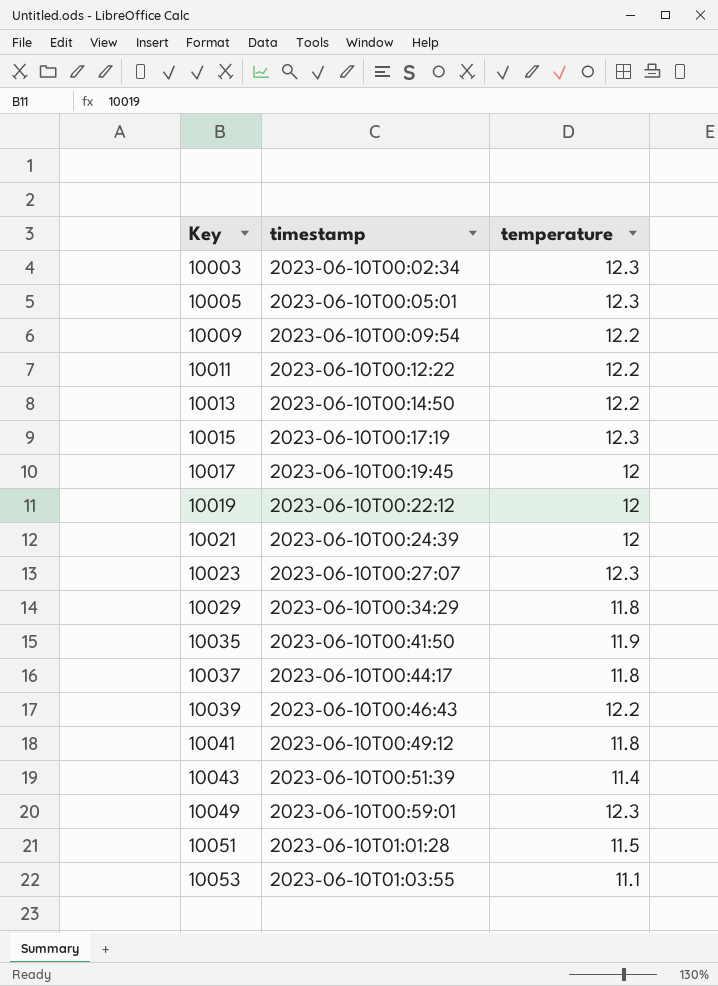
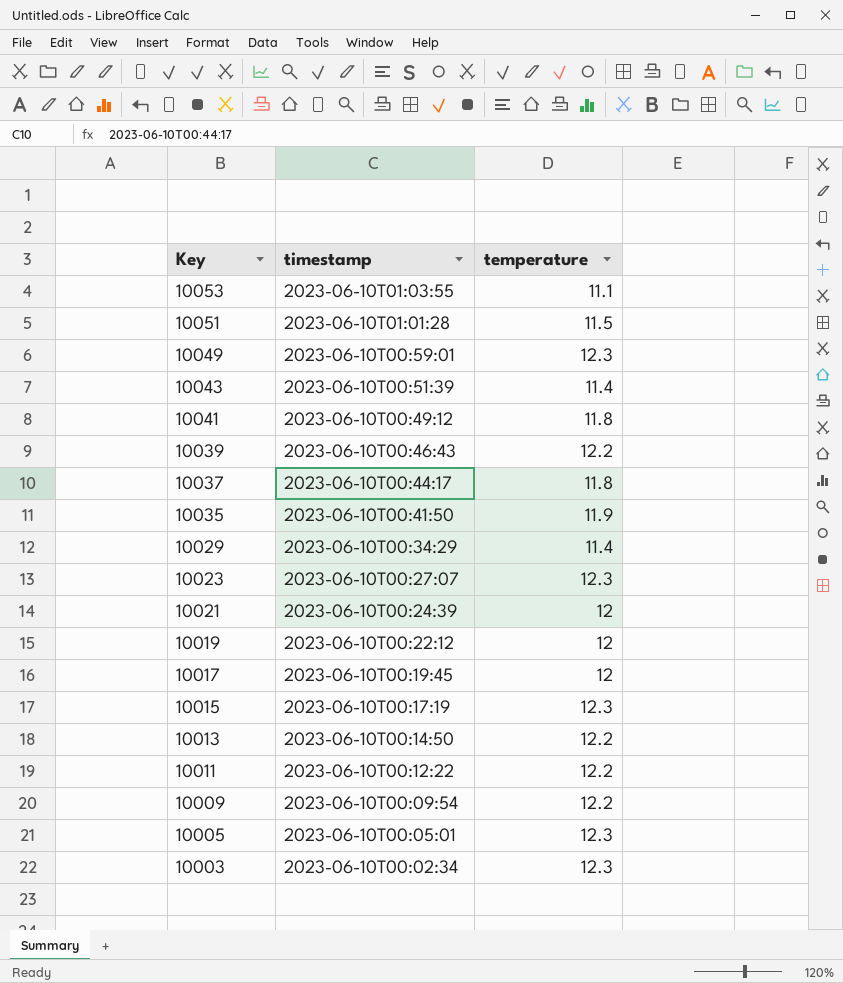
row order: Key ascending -> Key descending
10029 | temperature: 11.8 -> 11.4

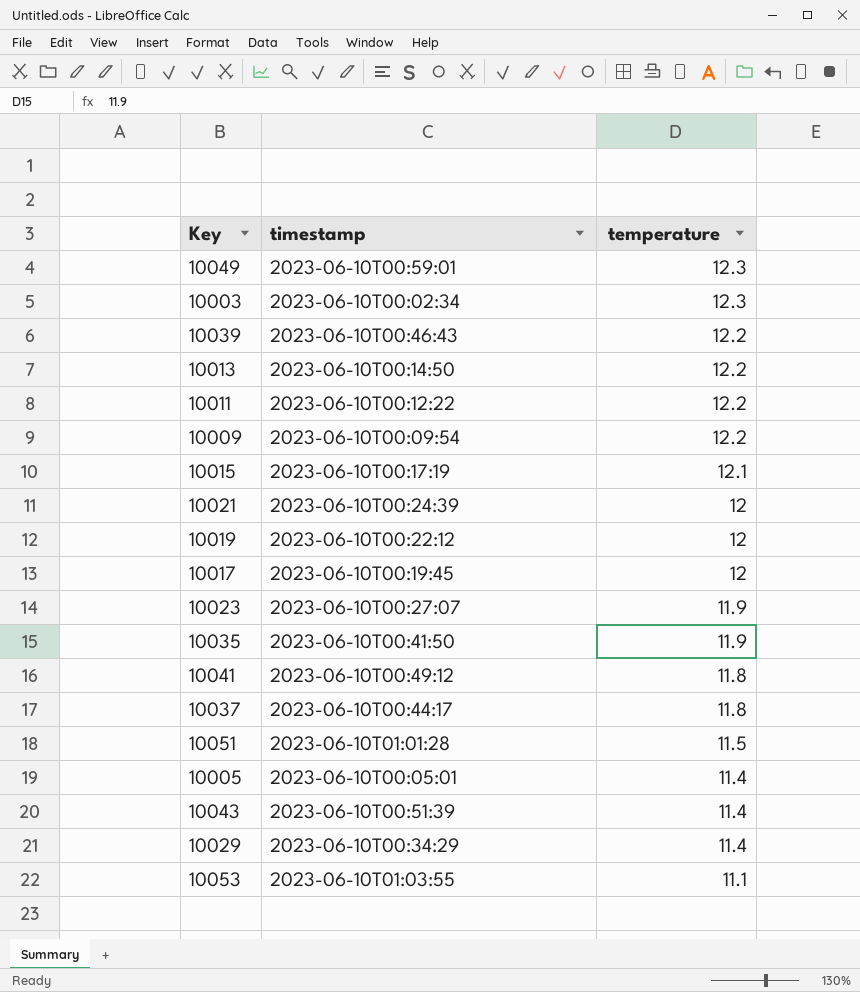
row order: Key descending -> temperature descending
10015 | temperature: 12.3 -> 12.1
10023 | temperature: 12.3 -> 11.9
10005 | temperature: 12.3 -> 11.4

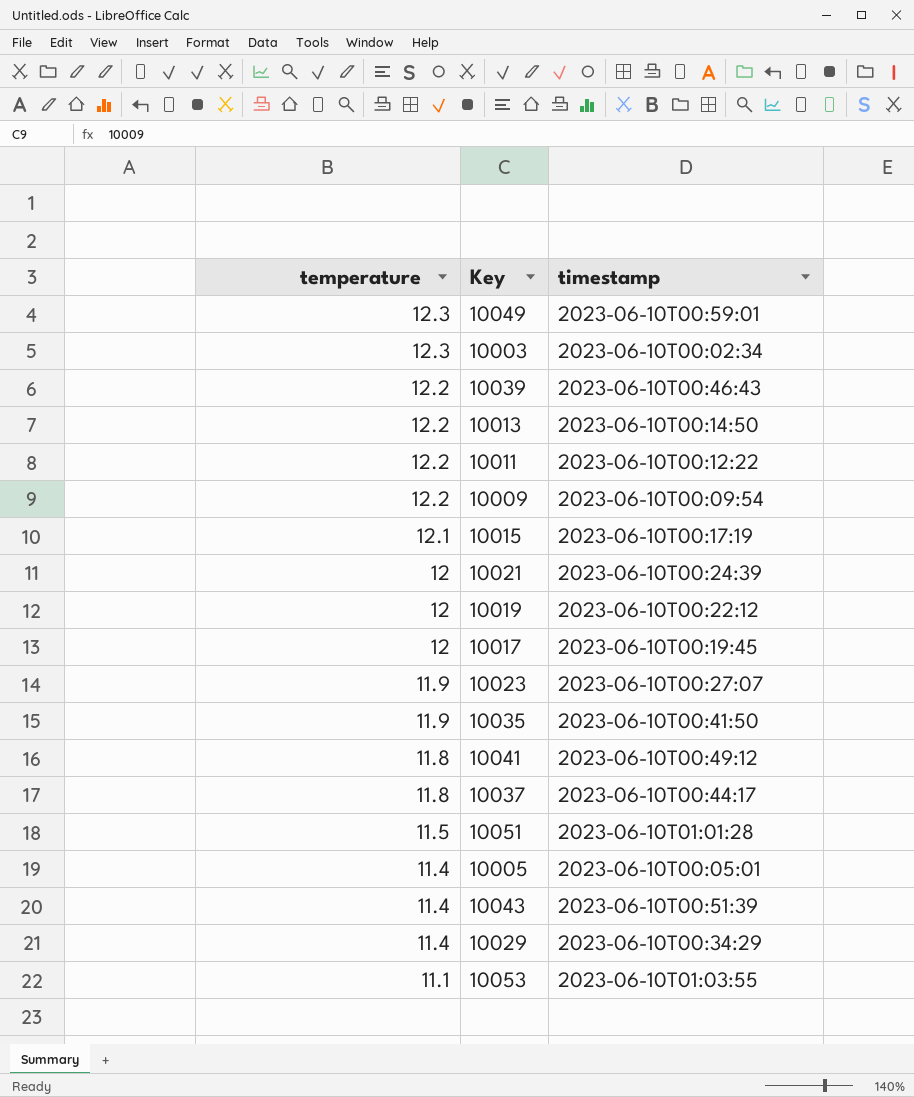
column temperature | position: 3 -> 1

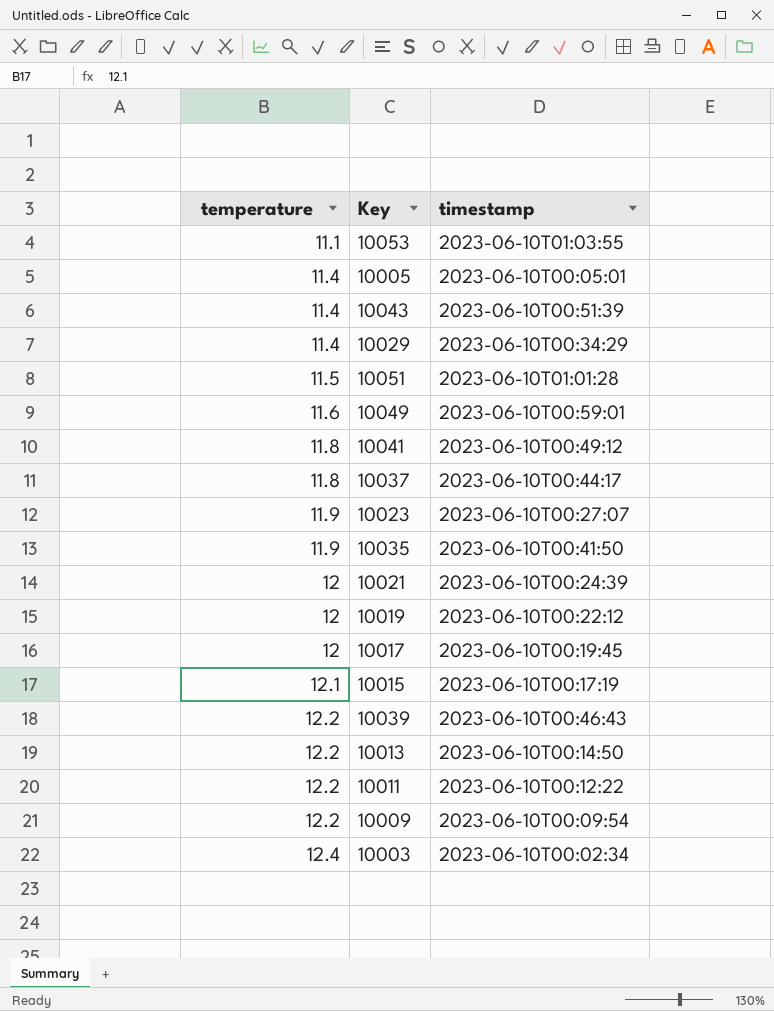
row order: temperature descending -> temperature ascending
10049 | temperature: 12.3 -> 11.6
10003 | temperature: 12.3 -> 12.4

